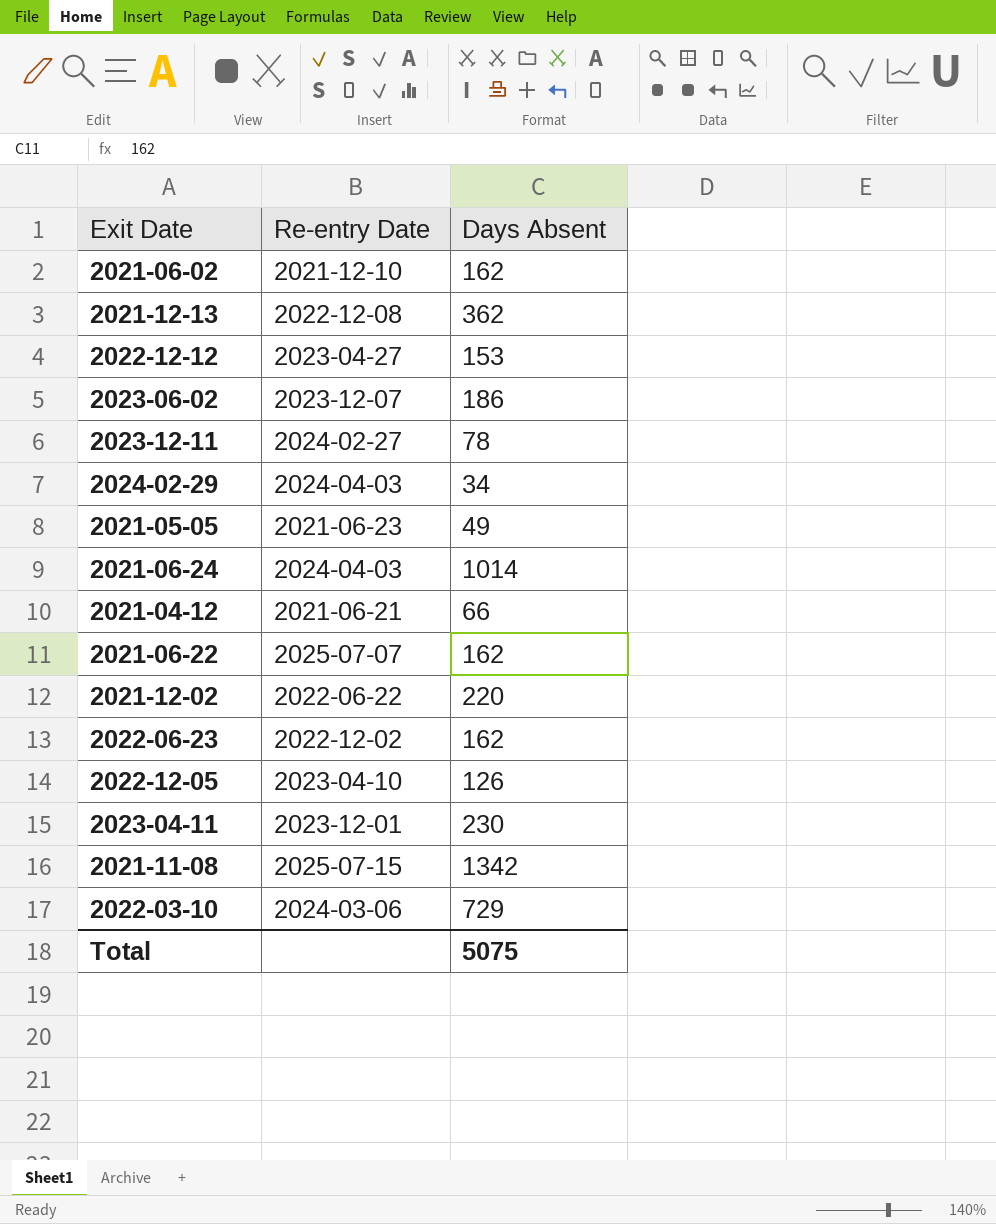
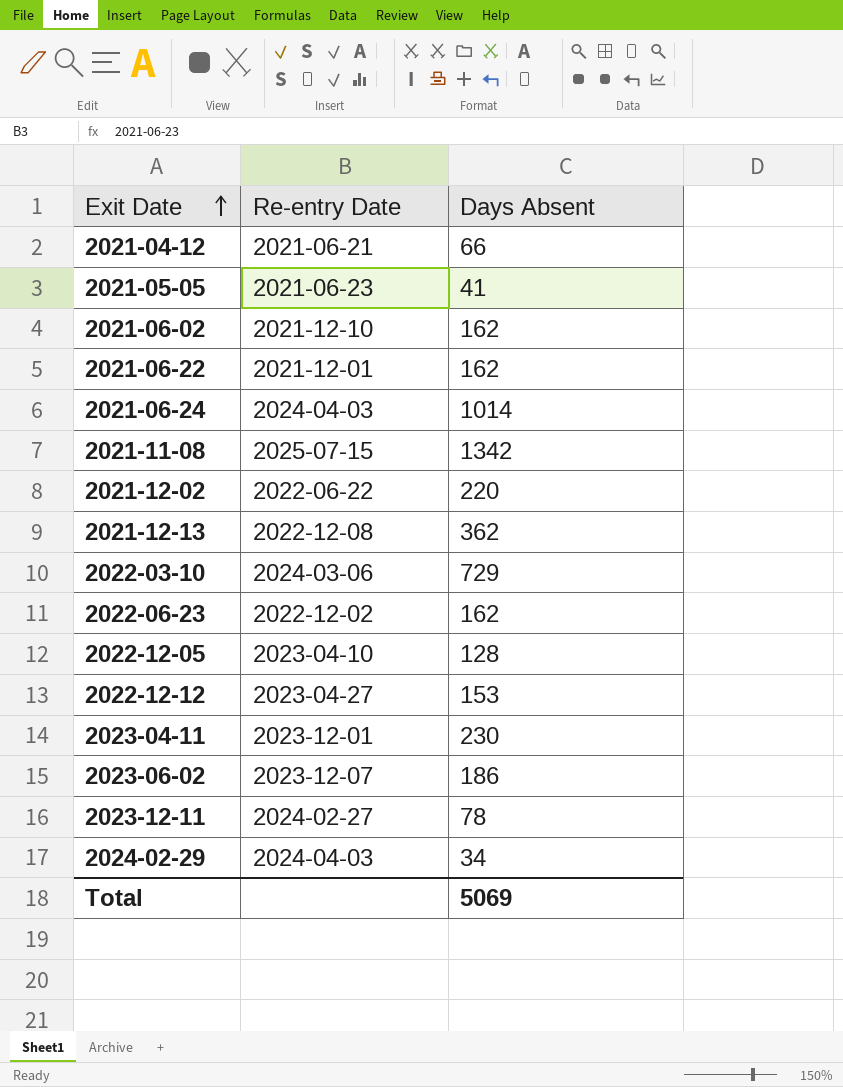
row order: none -> Exit Date ascending
2021-05-05 | Days Absent: 49 -> 41
2021-06-22 | Re-entry Date: 2025-07-07 -> 2021-12-01
2022-12-05 | Days Absent: 126 -> 128
Total | Days Absent: 5075 -> 5069

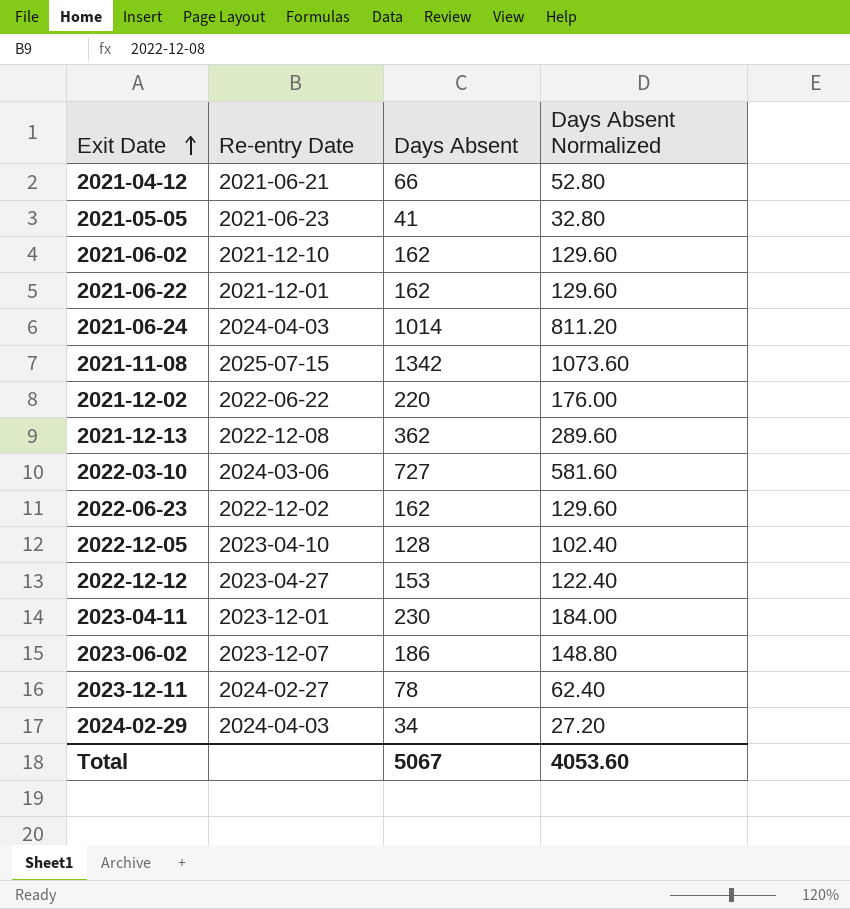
column Days Absent Normalized | formula: none -> [Days Absent] * 0.8
2022-03-10 | Days Absent: 729 -> 727
Total | Days Absent: 5069 -> 5067

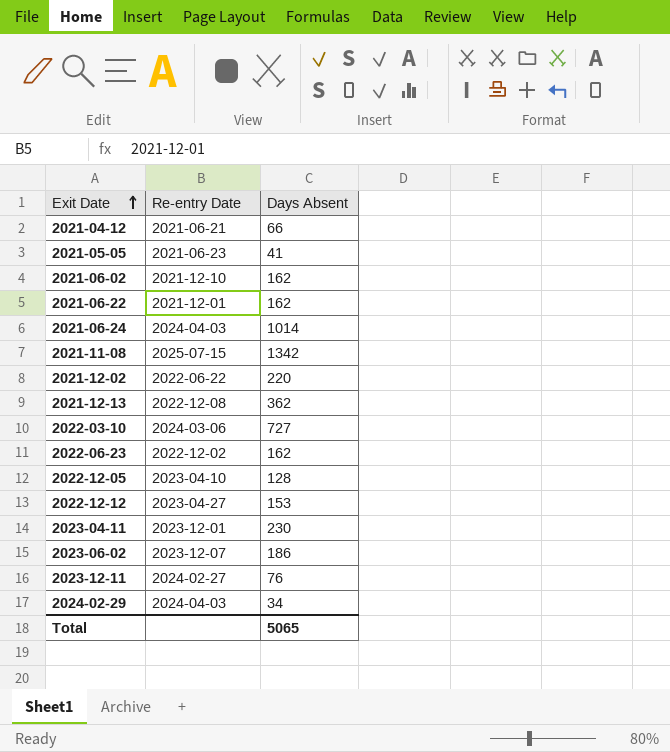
column Days Absent Normalized | formula: [Days Absent] * 0.8 -> none
2023-12-11 | Days Absent: 78 -> 76
Total | Days Absent: 5067 -> 5065

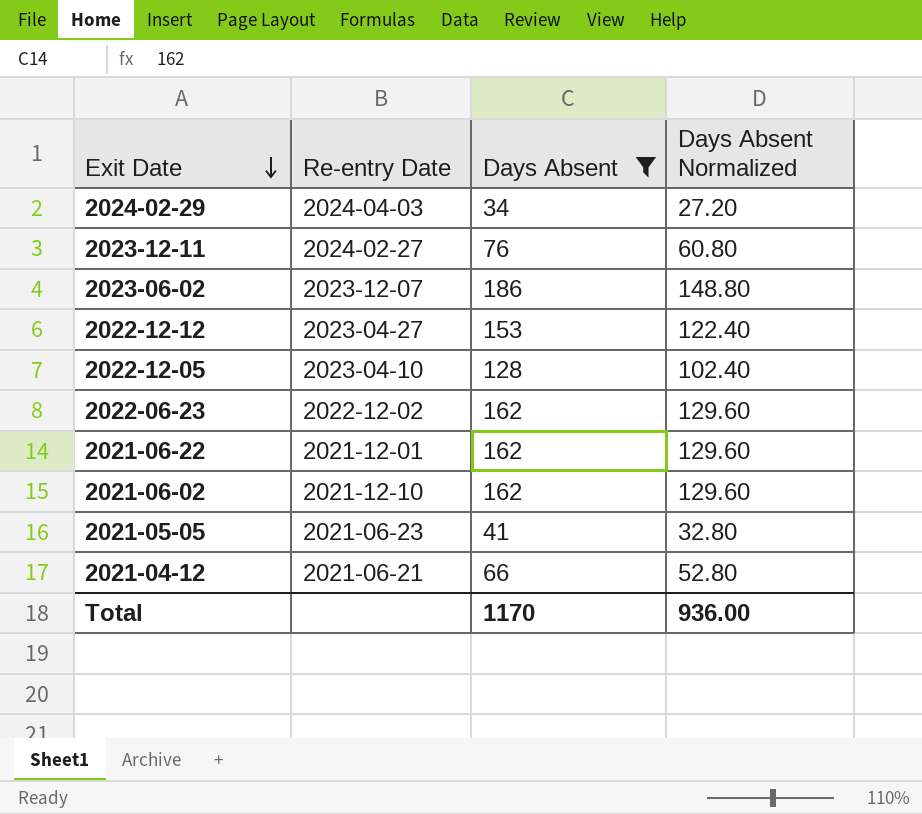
filter: none -> Days Absent <= 186
row order: Exit Date ascending -> Exit Date descending
column Days Absent Normalized | formula: none -> [Days Absent] * 0.8
Total | Days Absent: 5065 -> 1170

